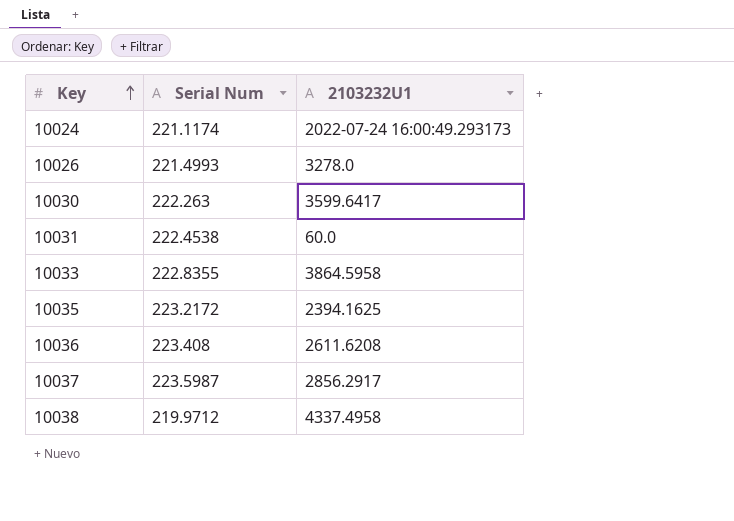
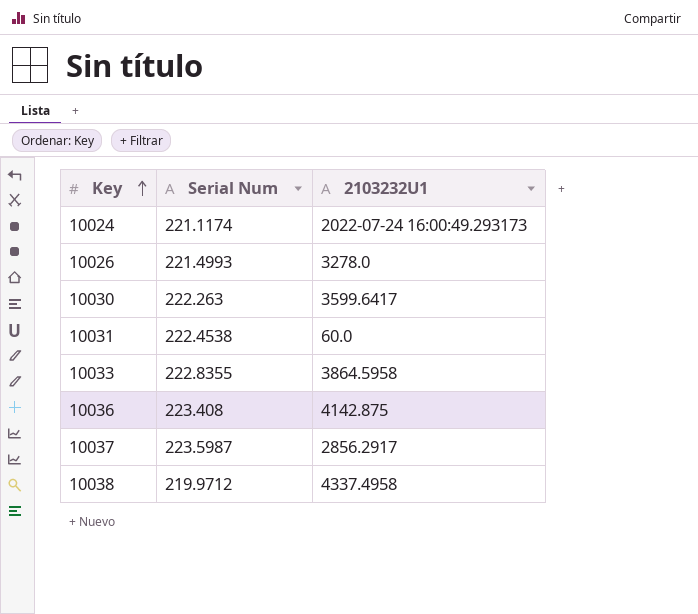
row 10035: 223.2172 | 2394.1625 -> none
10036 | 2103232U1: 2611.6208 -> 4142.875

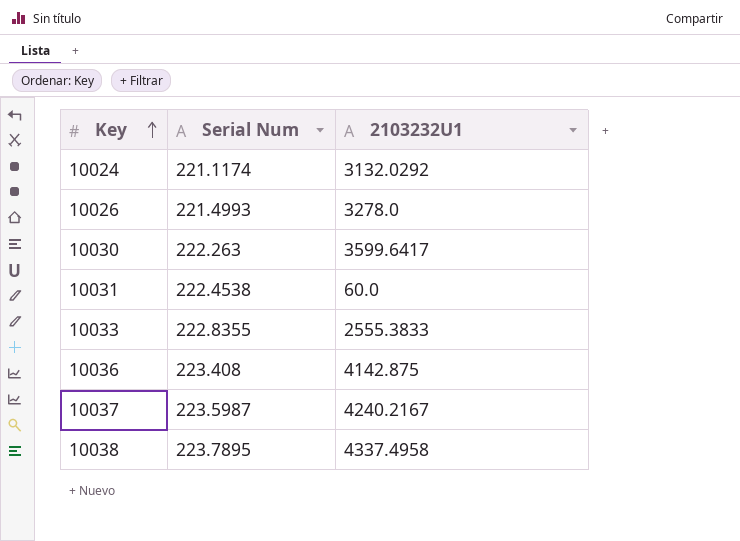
10024 | 2103232U1: 2022-07-24 16:00:49.293173 -> 3132.0292
10033 | 2103232U1: 3864.5958 -> 2555.3833
10037 | 2103232U1: 2856.2917 -> 4240.2167
10038 | Serial Num: 219.9712 -> 223.7895

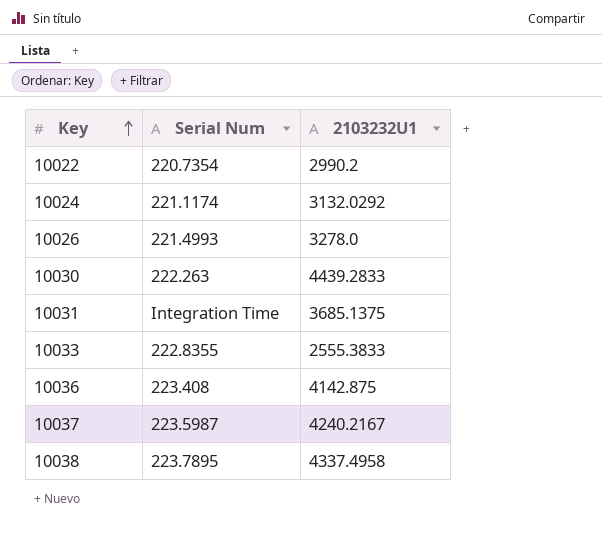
row 10022: none -> 220.7354 | 2990.2
10030 | 2103232U1: 3599.6417 -> 4439.2833
10031 | Serial Num: 222.4538 -> Integration Time
10031 | 2103232U1: 60.0 -> 3685.1375

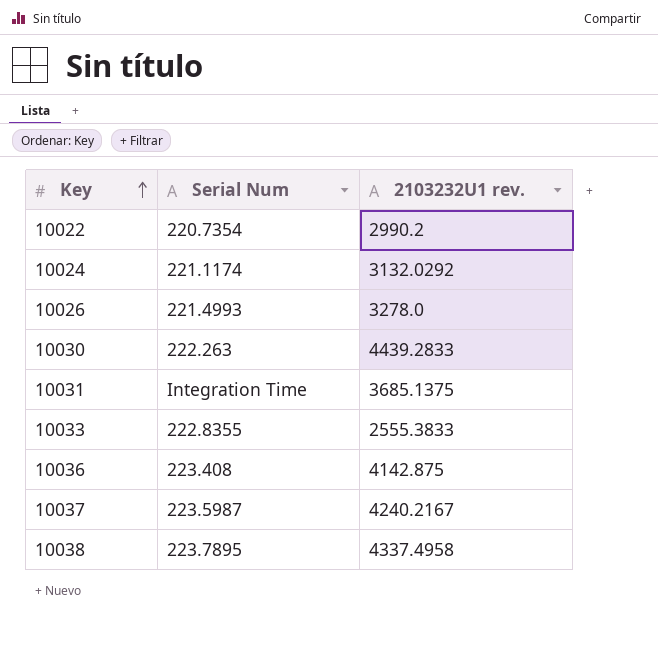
column name: 2103232U1 -> 2103232U1 rev.

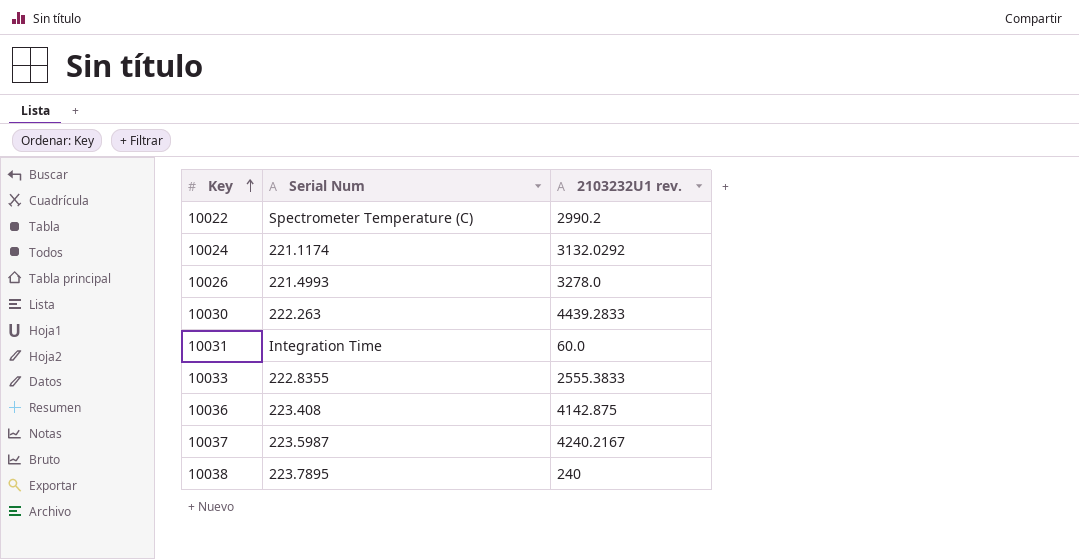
10022 | Serial Num: 220.7354 -> Spectrometer Temperature (C)
10031 | 2103232U1 rev.: 3685.1375 -> 60.0
10038 | 2103232U1 rev.: 4337.4958 -> 240

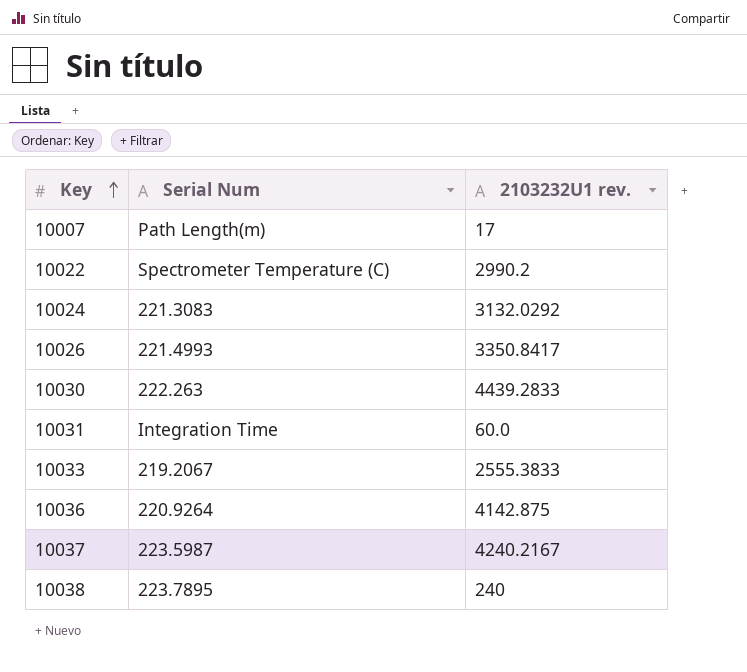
row 10007: none -> Path Length(m) | 17
10024 | Serial Num: 221.1174 -> 221.3083
10026 | 2103232U1 rev.: 3278.0 -> 3350.8417
10033 | Serial Num: 222.8355 -> 219.2067
10036 | Serial Num: 223.408 -> 220.9264

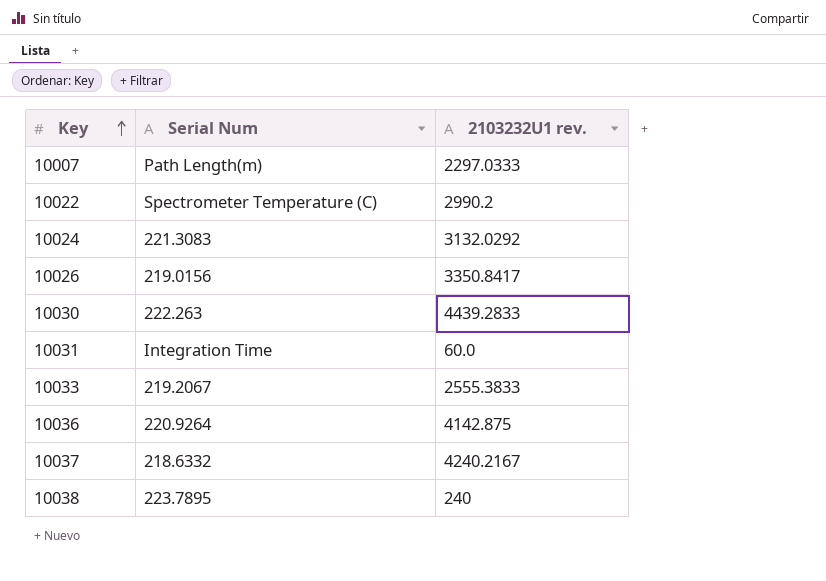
10007 | 2103232U1 rev.: 17 -> 2297.0333
10026 | Serial Num: 221.4993 -> 219.0156
10037 | Serial Num: 223.5987 -> 218.6332

